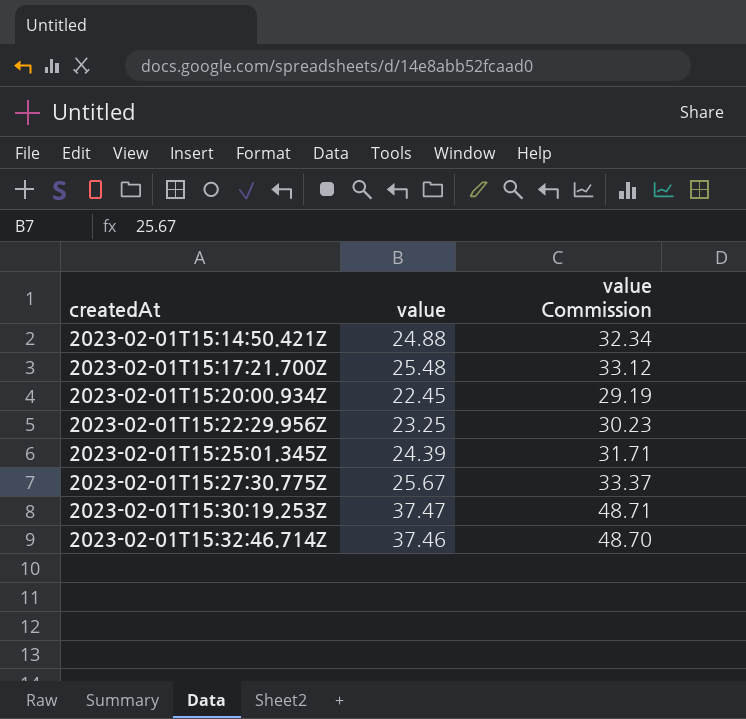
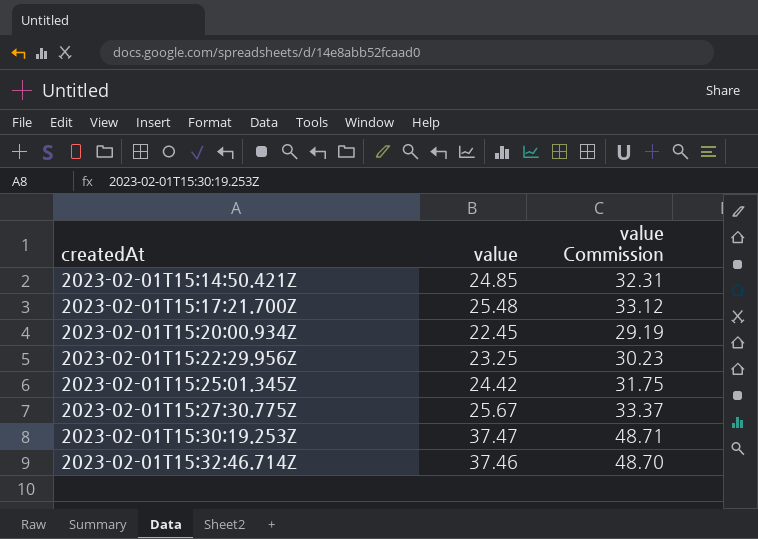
2023-02-01T15:14:50.421Z | value: 24.88 -> 24.85
2023-02-01T15:14:50.421Z | value Commission: 32.34 -> 32.31
2023-02-01T15:25:01.345Z | value: 24.39 -> 24.42
2023-02-01T15:25:01.345Z | value Commission: 31.71 -> 31.75

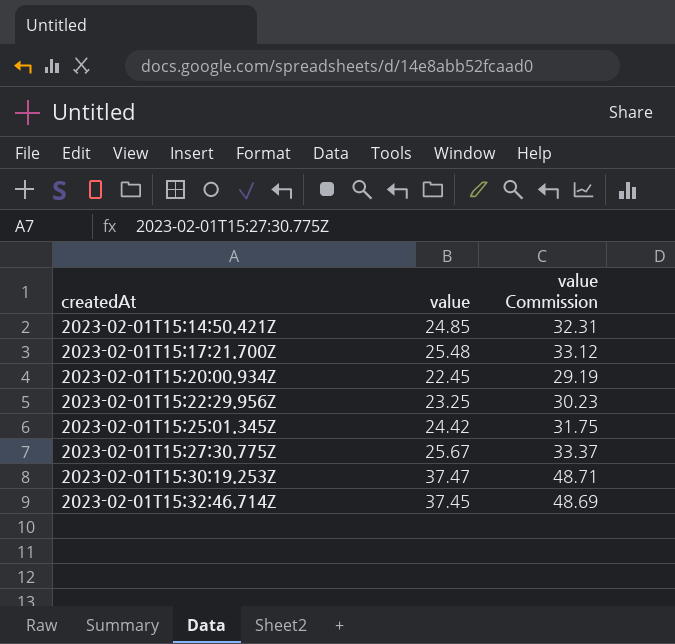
2023-02-01T15:32:46.714Z | value: 37.46 -> 37.45
2023-02-01T15:32:46.714Z | value Commission: 48.70 -> 48.69

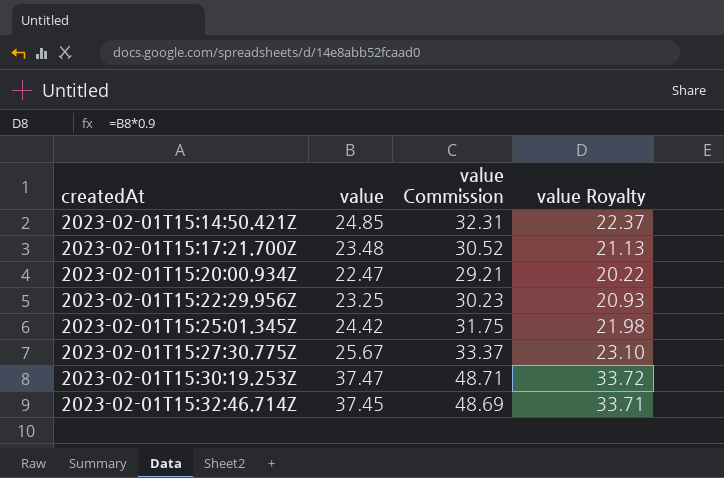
column value Royalty | formula: none -> [value] * 0.9
2023-02-01T15:17:21.700Z | value: 25.48 -> 23.48
2023-02-01T15:17:21.700Z | value Commission: 33.12 -> 30.52
2023-02-01T15:20:00.934Z | value: 22.45 -> 22.47
2023-02-01T15:20:00.934Z | value Commission: 29.19 -> 29.21

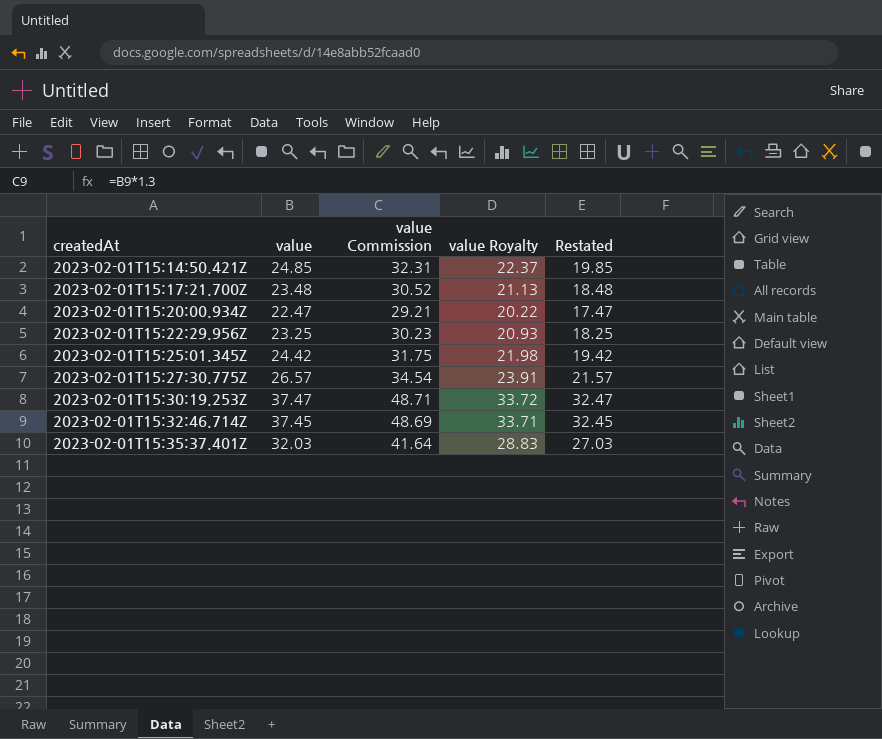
column Restated | formula: none -> [value] - 5
2023-02-01T15:27:30.775Z | value: 25.67 -> 26.57
2023-02-01T15:27:30.775Z | value Commission: 33.37 -> 34.54
2023-02-01T15:27:30.775Z | value Royalty: 23.10 -> 23.91
row 2023-02-01T15:35:37.401Z: none -> 32.03 | 41.64 | 28.83 | 27.03

